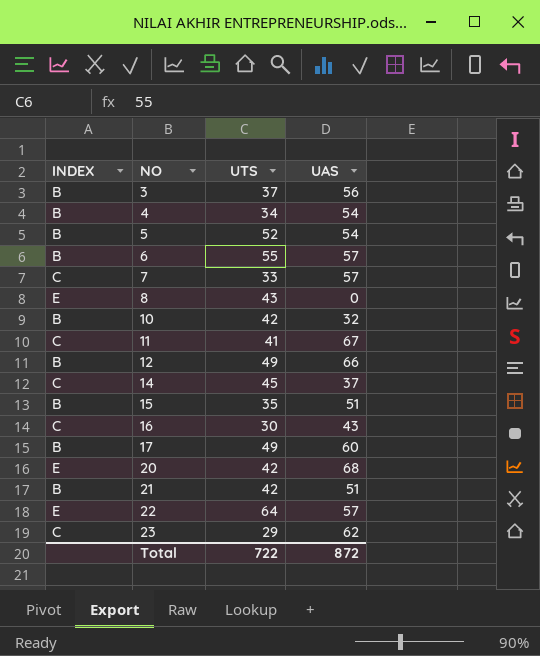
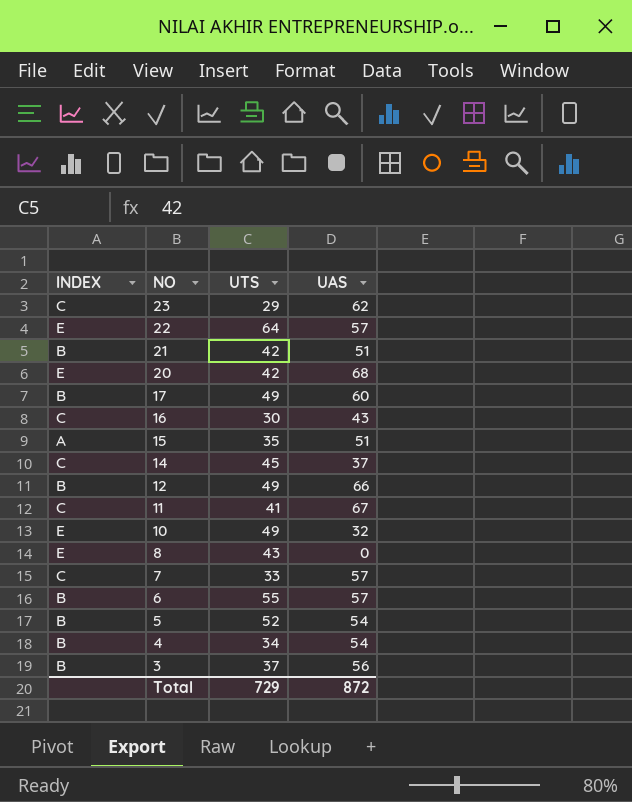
row order: NO ascending -> NO descending
15 | INDEX: B -> A
10 | INDEX: B -> E
10 | UTS: 42 -> 49
Total | UTS: 722 -> 729

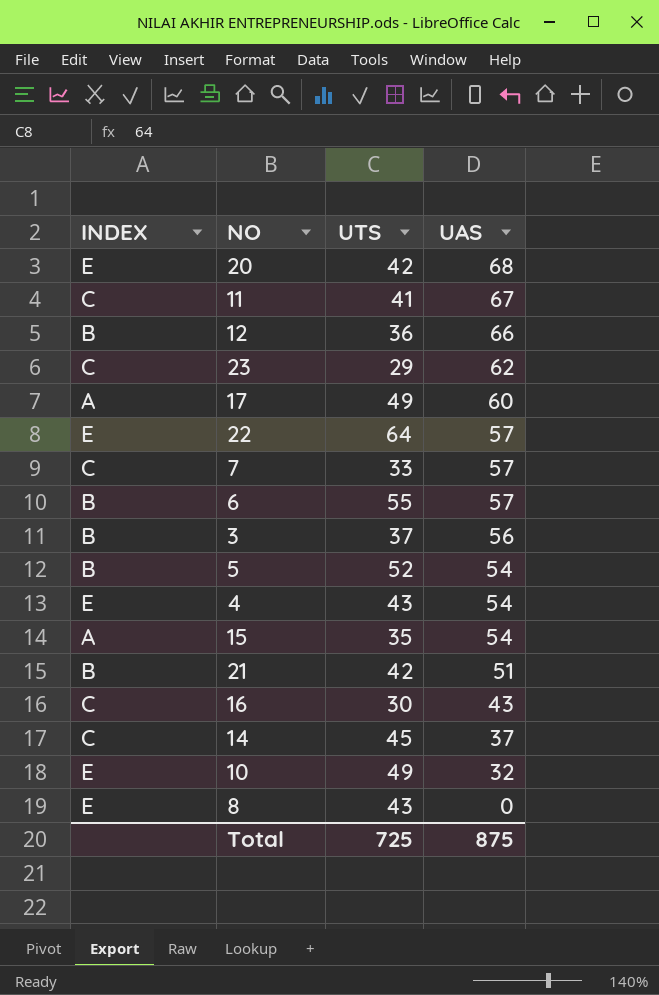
row order: NO descending -> UAS descending
12 | UTS: 49 -> 36
17 | INDEX: B -> A
4 | INDEX: B -> E
4 | UTS: 34 -> 43
15 | UAS: 51 -> 54
Total | UTS: 729 -> 725
Total | UAS: 872 -> 875

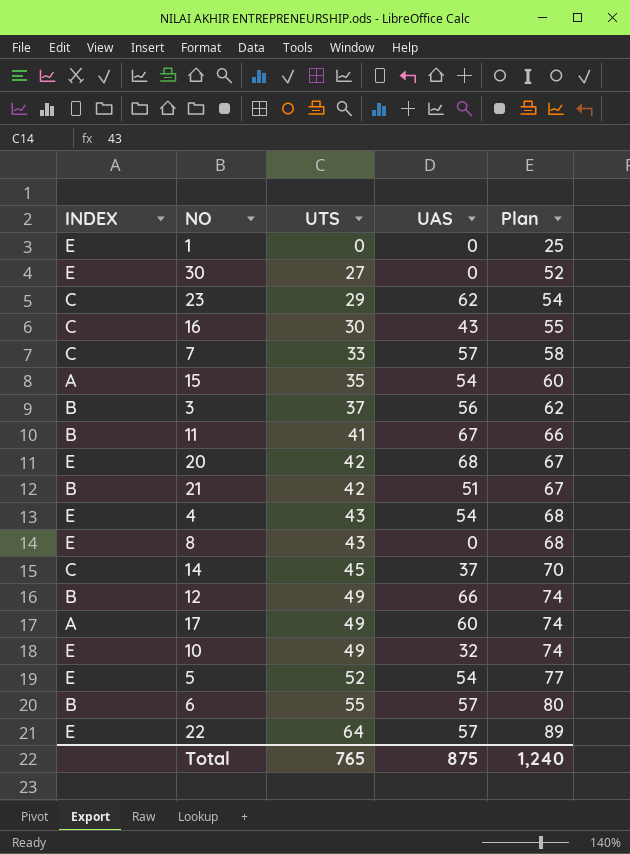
row order: UAS descending -> UTS ascending
column Plan | formula: none -> [UTS] + 25
row 1: none -> E | 0 | 0 | 25
row 30: none -> E | 27 | 0 | 52
11 | INDEX: C -> B
12 | UTS: 36 -> 49
5 | INDEX: B -> E
Total | UTS: 725 -> 765

